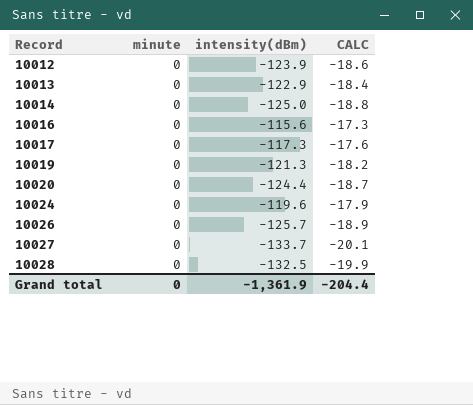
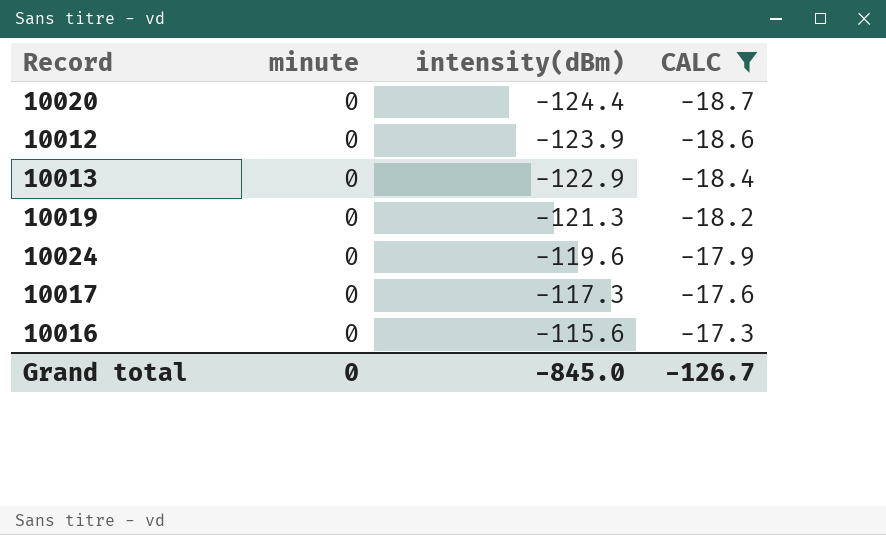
filter: none -> CALC >= -18.7
row order: Record ascending -> intensity(dBm) ascending
Grand total | intensity(dBm): -1,361.9 -> -845.0
Grand total | CALC: -204.4 -> -126.7

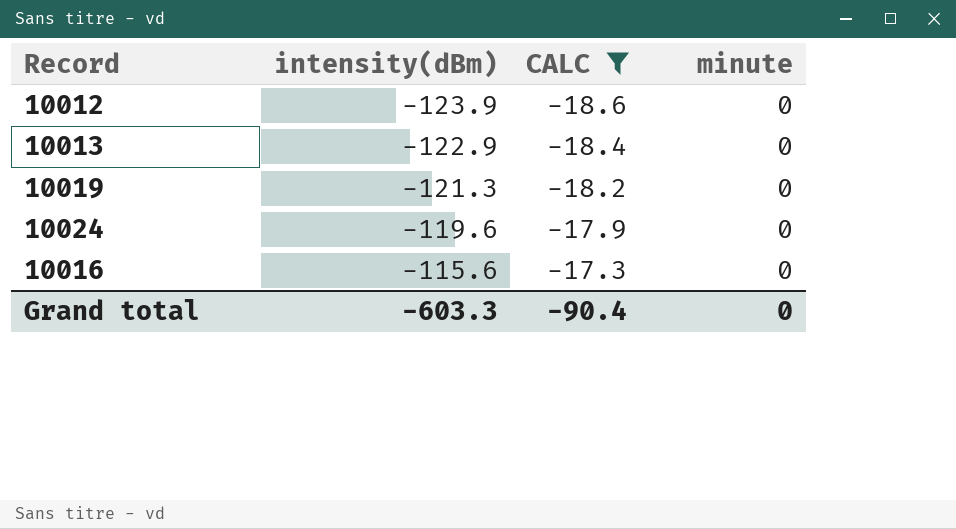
column minute | position: 2 -> 4
row 10020: 0 | -124.4 | -18.7 -> none
row 10017: 0 | -117.3 | -17.6 -> none
Grand total | intensity(dBm): -845.0 -> -603.3
Grand total | CALC: -126.7 -> -90.4

